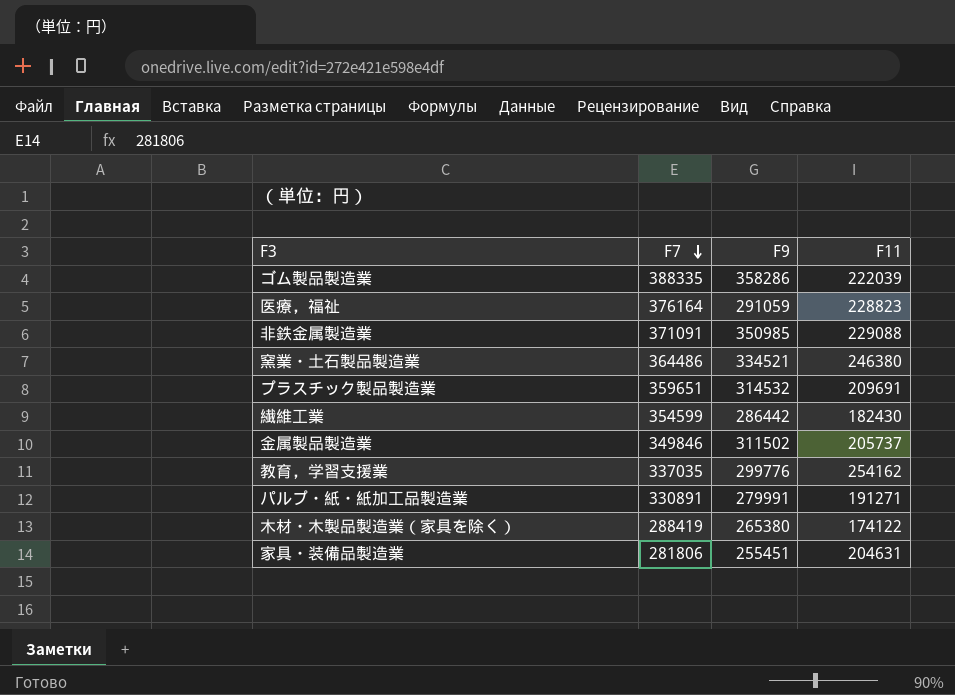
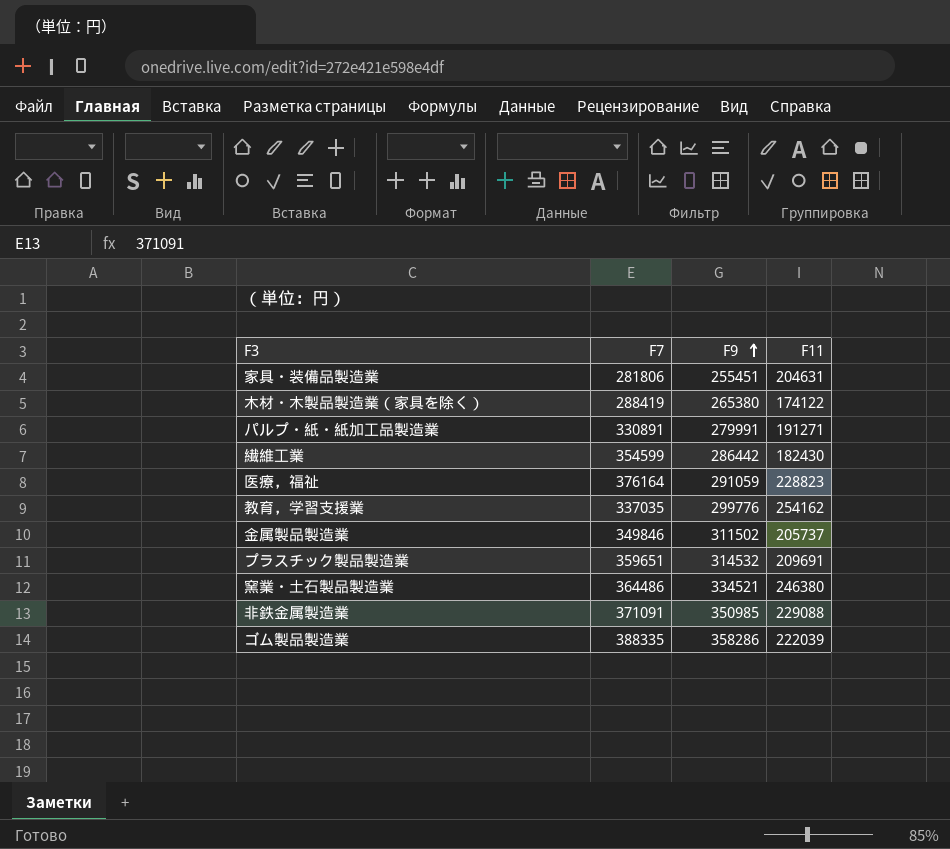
row order: F7 descending -> F9 ascending

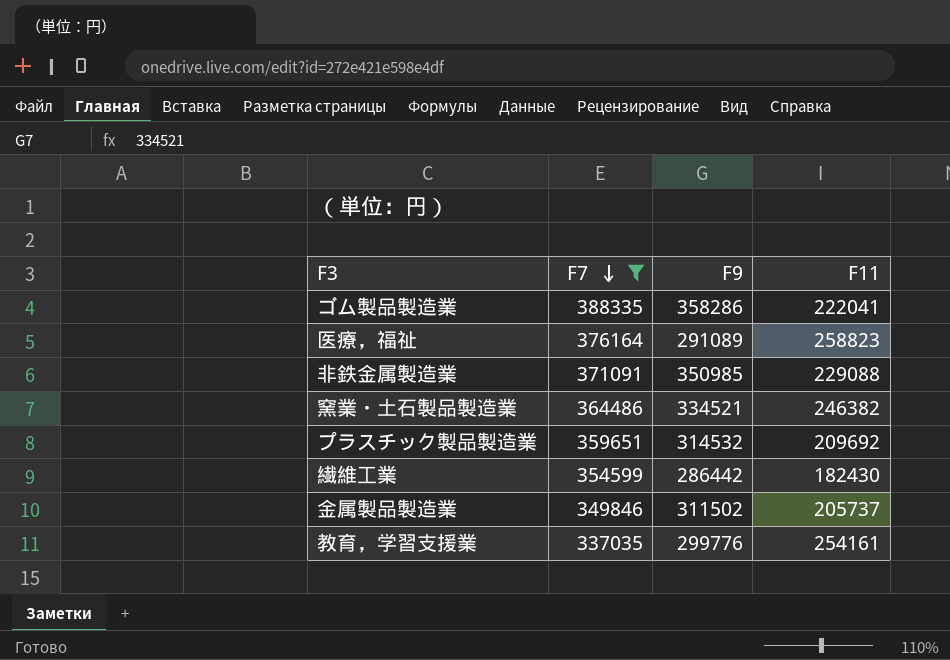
filter: none -> F7 >= 337035
row order: F9 ascending -> F7 descending
ゴム製品製造業 | F11: 222039 -> 222041
医療，福祉 | F9: 291059 -> 291089
医療，福祉 | F11: 228823 -> 258823
窯業・土石製品製造業 | F11: 246380 -> 246382
プラスチック製品製造業 | F11: 209691 -> 209692
教育，学習支援業 | F11: 254162 -> 254161

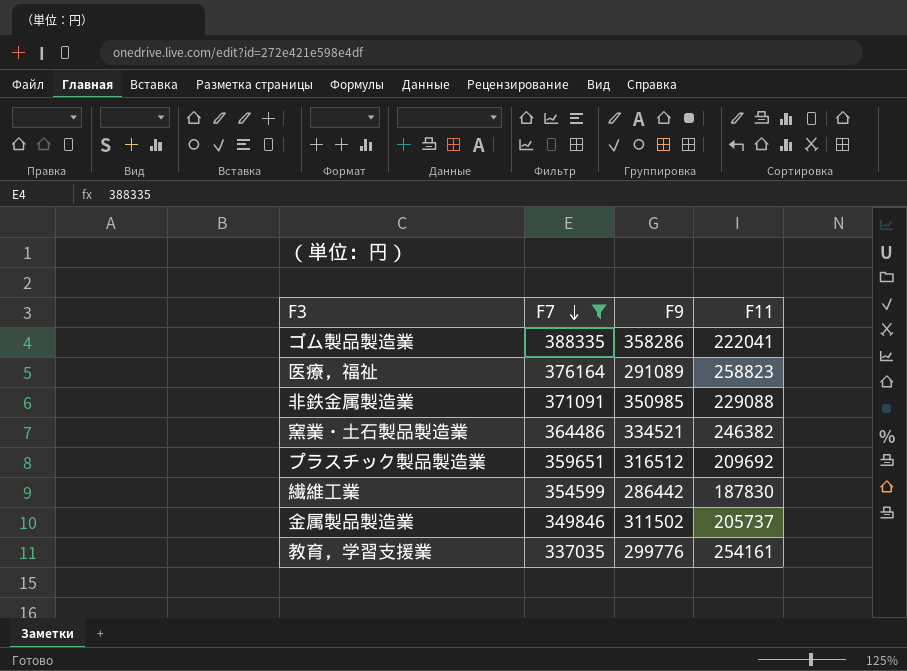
プラスチック製品製造業 | F9: 314532 -> 316512
繊維工業 | F11: 182430 -> 187830

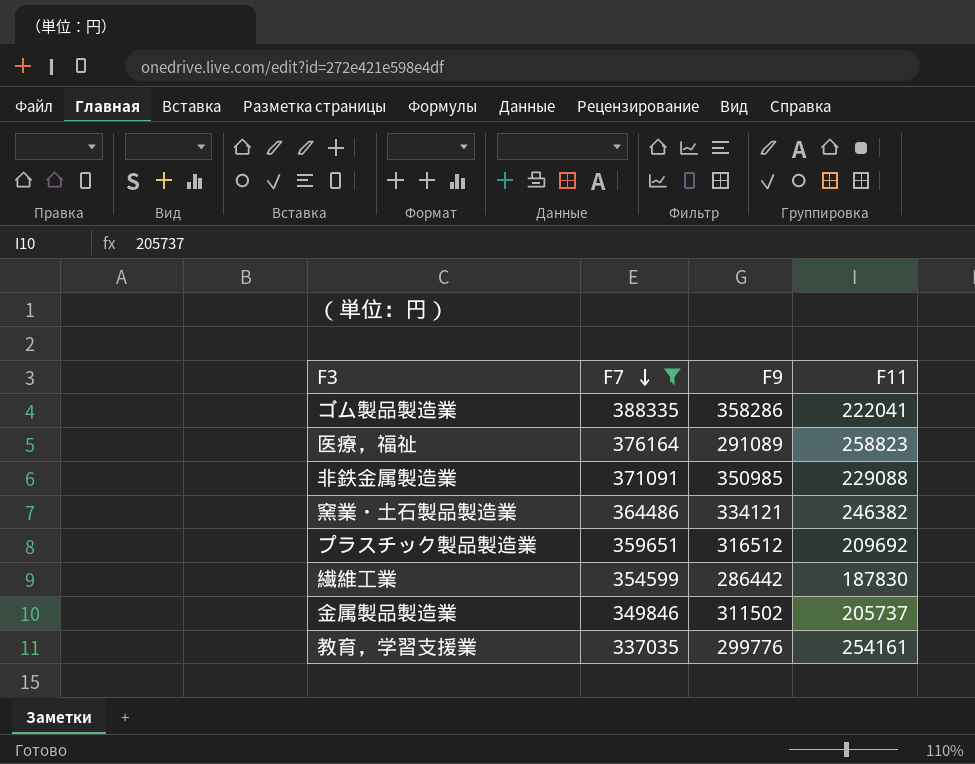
窯業・土石製品製造業 | F9: 334521 -> 334121

